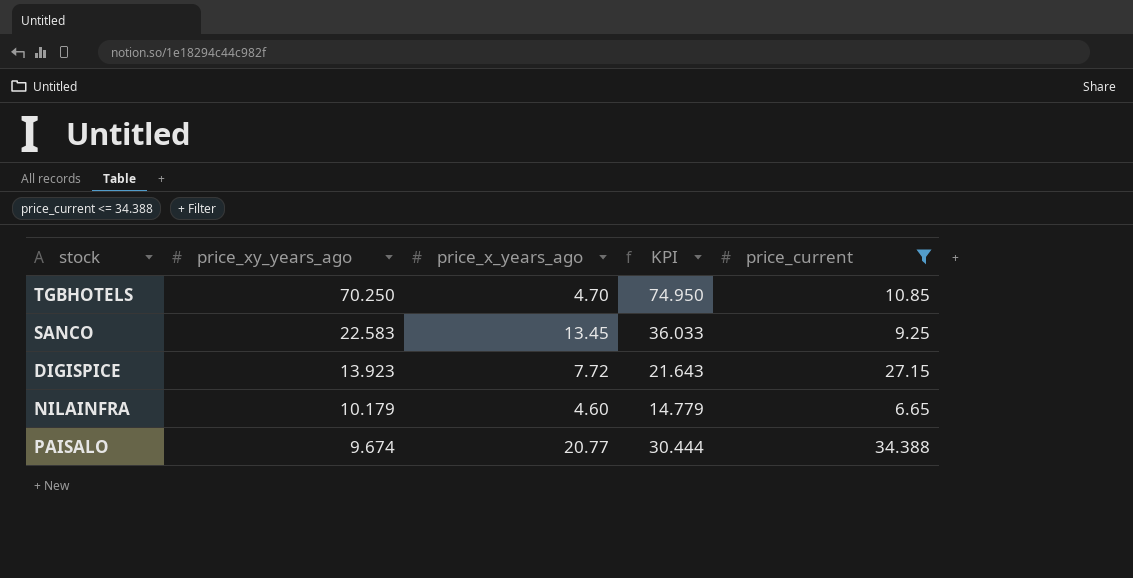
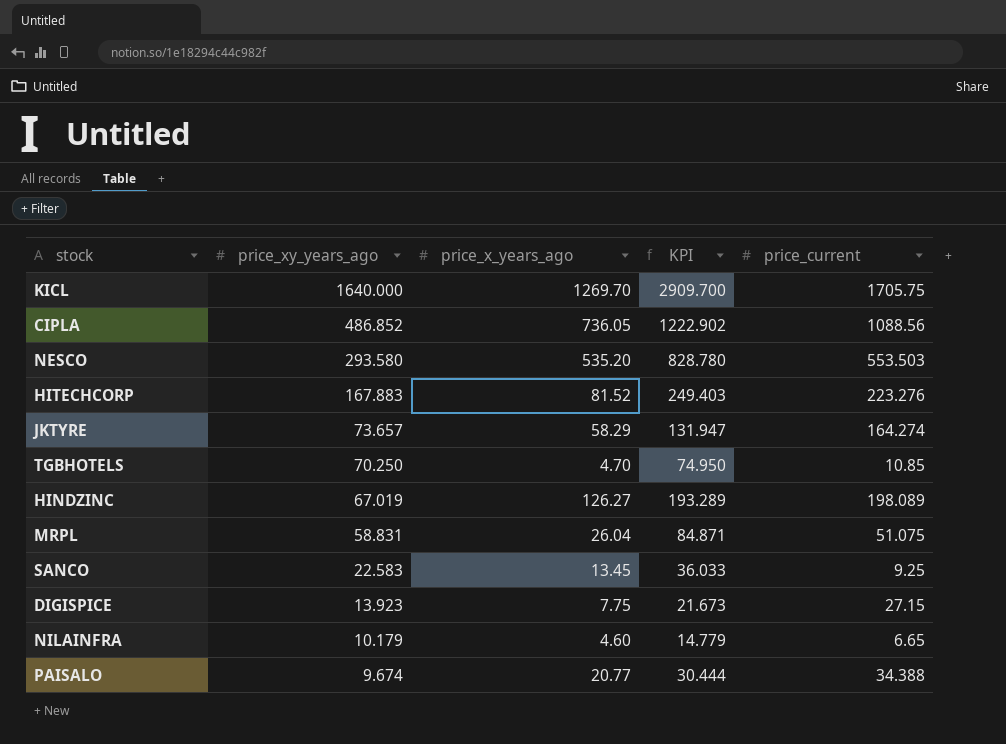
filter: price_current <= 34.388 -> none
DIGISPICE | price_x_years_ago: 7.72 -> 7.75
DIGISPICE | KPI: 21.643 -> 21.673

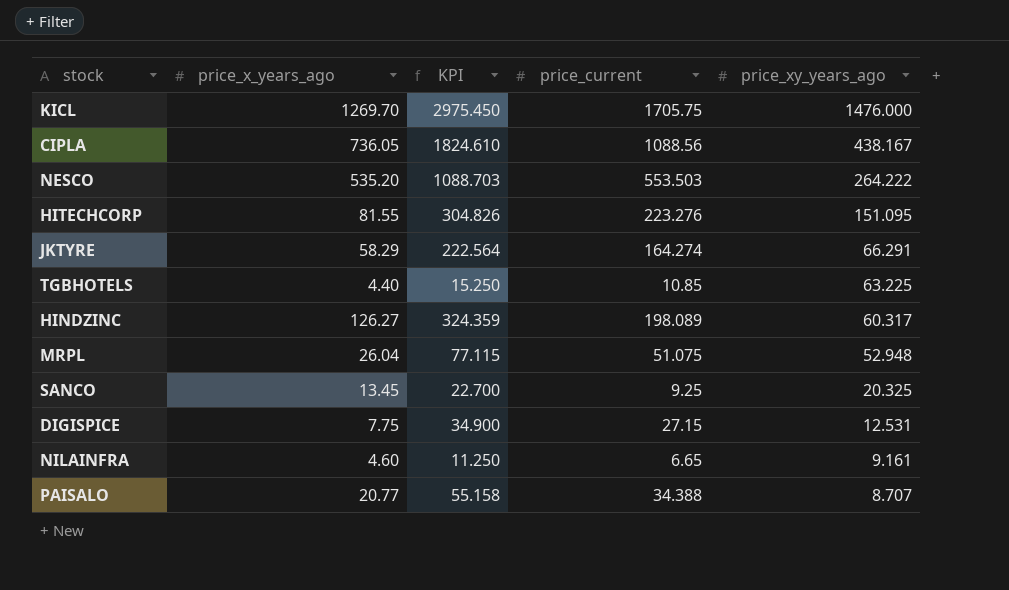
column KPI | formula: [price_xy_years_ago] + [price_x_years_ago] -> [price_x_years_ago] + [price_current]
column price_xy_years_ago | position: 2 -> 5
KICL | price_xy_years_ago: 1640.000 -> 1476.000
CIPLA | price_xy_years_ago: 486.852 -> 438.167
NESCO | price_xy_years_ago: 293.580 -> 264.222
HITECHCORP | price_x_years_ago: 81.52 -> 81.55
HITECHCORP | price_xy_years_ago: 167.883 -> 151.095
JKTYRE | price_xy_years_ago: 73.657 -> 66.291
TGBHOTELS | price_x_years_ago: 4.70 -> 4.40
TGBHOTELS | price_xy_years_ago: 70.250 -> 63.225
HINDZINC | price_xy_years_ago: 67.019 -> 60.317
MRPL | price_xy_years_ago: 58.831 -> 52.948
SANCO | price_xy_years_ago: 22.583 -> 20.325
DIGISPICE | price_xy_years_ago: 13.923 -> 12.531
NILAINFRA | price_xy_years_ago: 10.179 -> 9.161
PAISALO | price_xy_years_ago: 9.674 -> 8.707

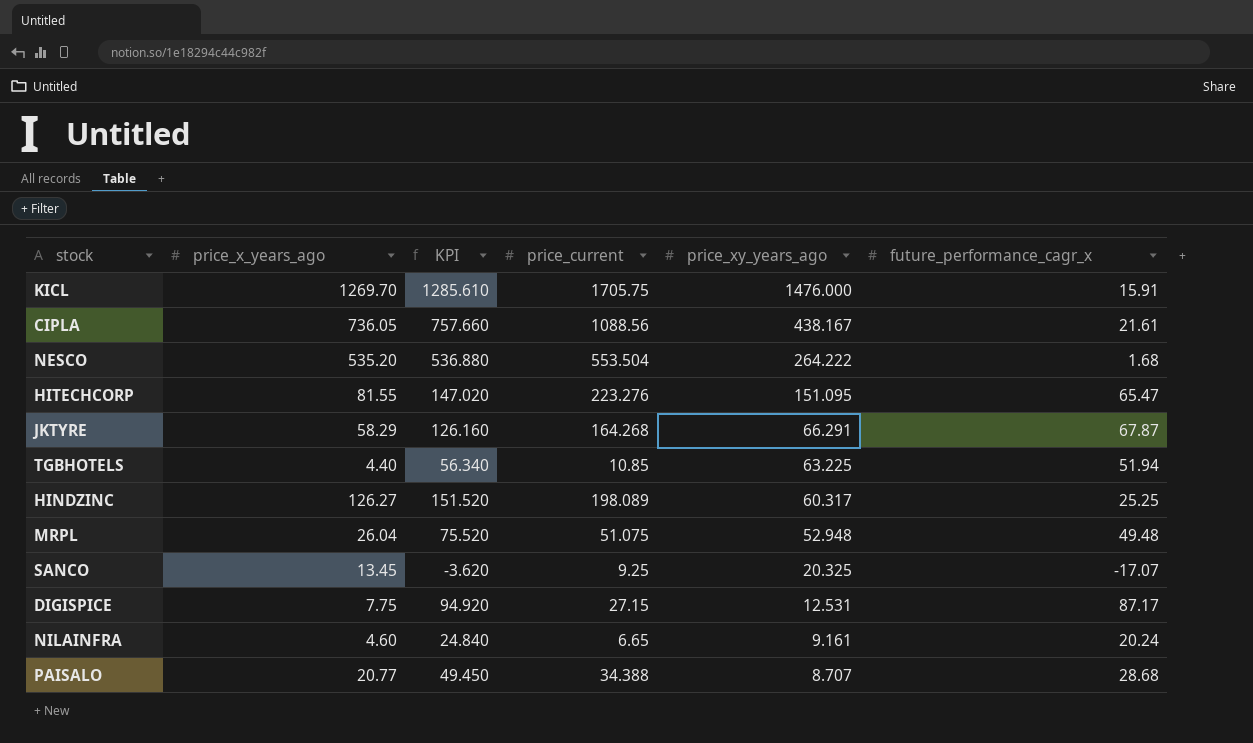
column KPI | formula: [price_x_years_ago] + [price_current] -> [price_x_years_ago] + [future_performance_cagr_x]
column future_performance_cagr_x | position: none -> 6
NESCO | price_current: 553.503 -> 553.504
JKTYRE | price_current: 164.274 -> 164.268

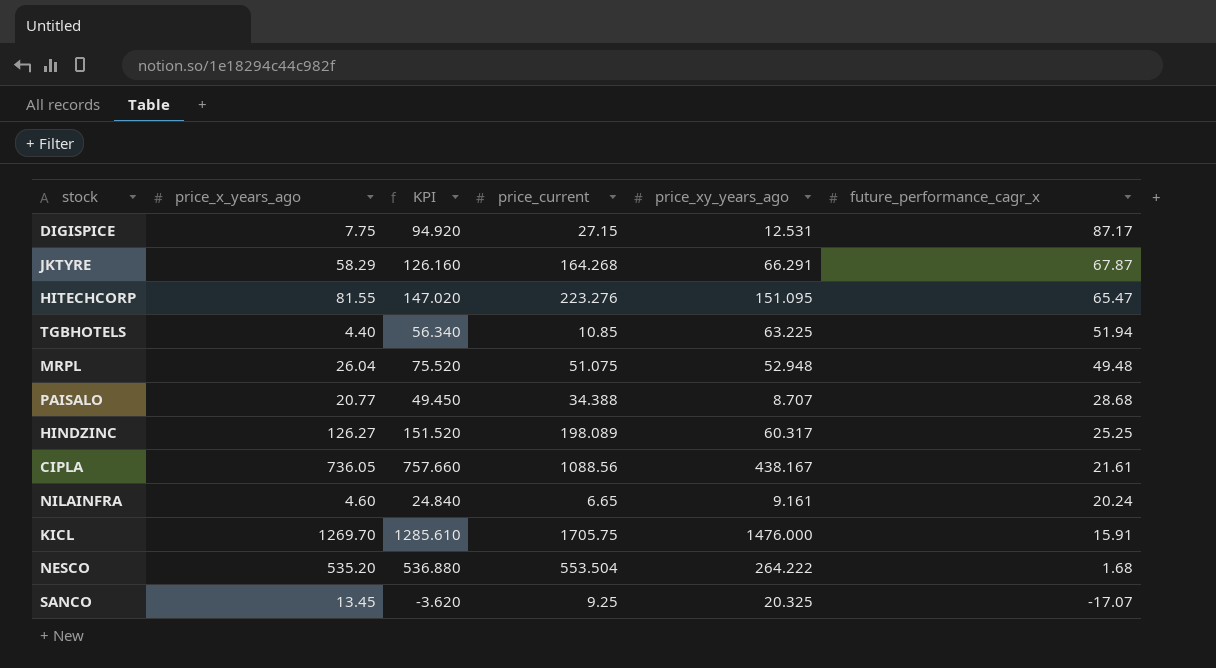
row order: price_xy_years_ago descending -> future_performance_cagr_x descending

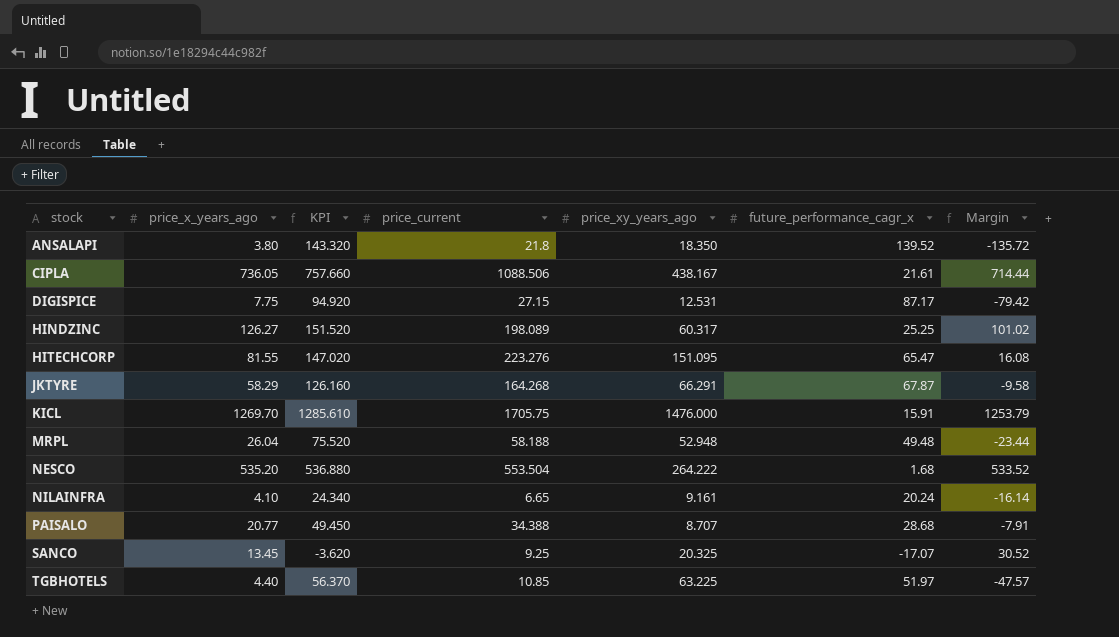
row order: future_performance_cagr_x descending -> stock ascending
column Margin | formula: none -> [price_x_years_ago] - [future_performance_cagr_x]
row ANSALAPI: none -> 3.80 | 143.320 | 21.8 | 18.350 | 139.52 | -135.72
CIPLA | price_current: 1088.56 -> 1088.506
MRPL | price_current: 51.075 -> 58.188
NILAINFRA | price_x_years_ago: 4.60 -> 4.10
NILAINFRA | KPI: 24.840 -> 24.340
TGBHOTELS | KPI: 56.340 -> 56.370
TGBHOTELS | future_performance_cagr_x: 51.94 -> 51.97

